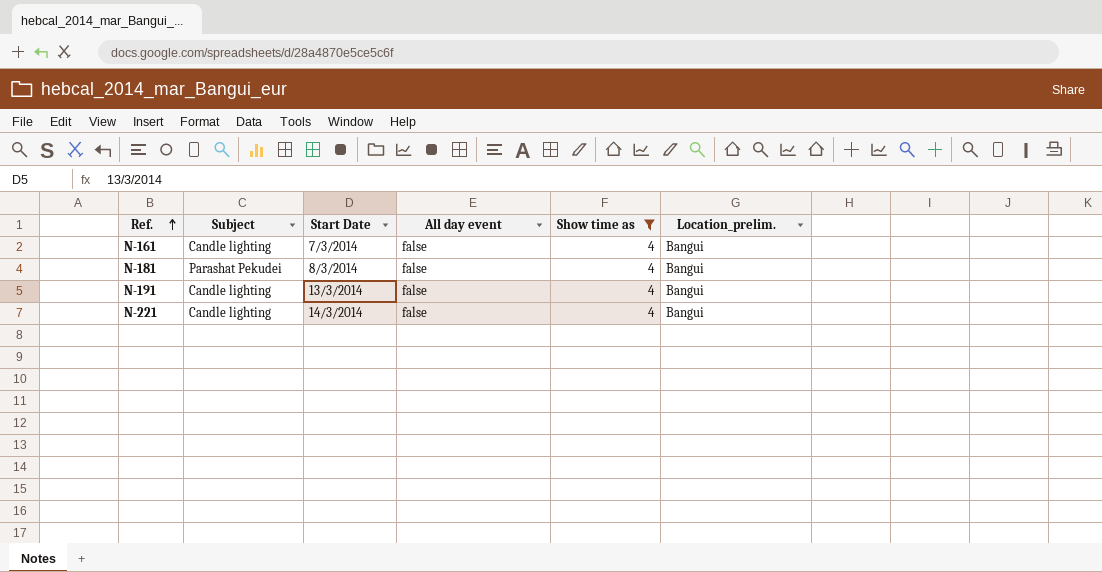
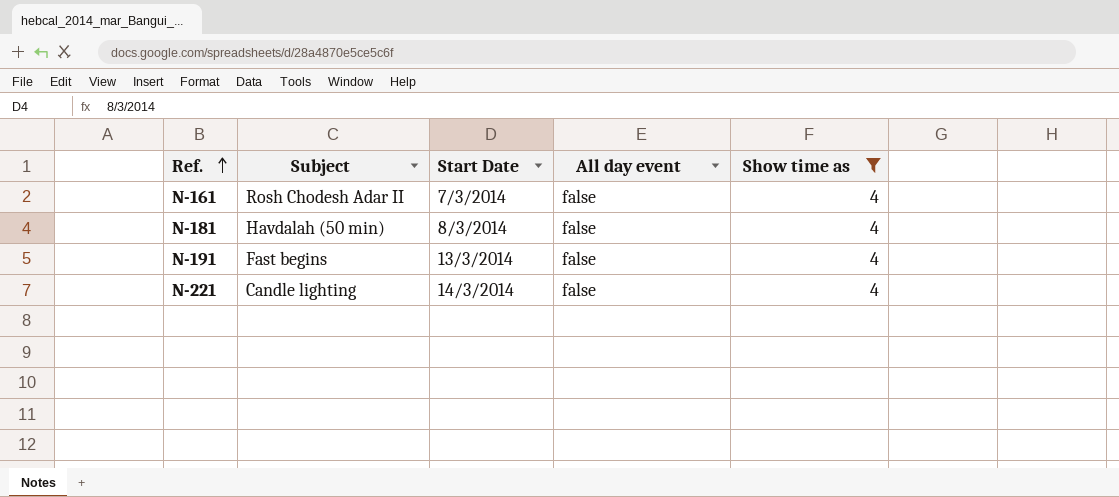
column Location_prelim. | position: 6 -> none
N-161 | Subject: Candle lighting -> Rosh Chodesh Adar II
N-181 | Subject: Parashat Pekudei -> Havdalah (50 min)
N-191 | Subject: Candle lighting -> Fast begins

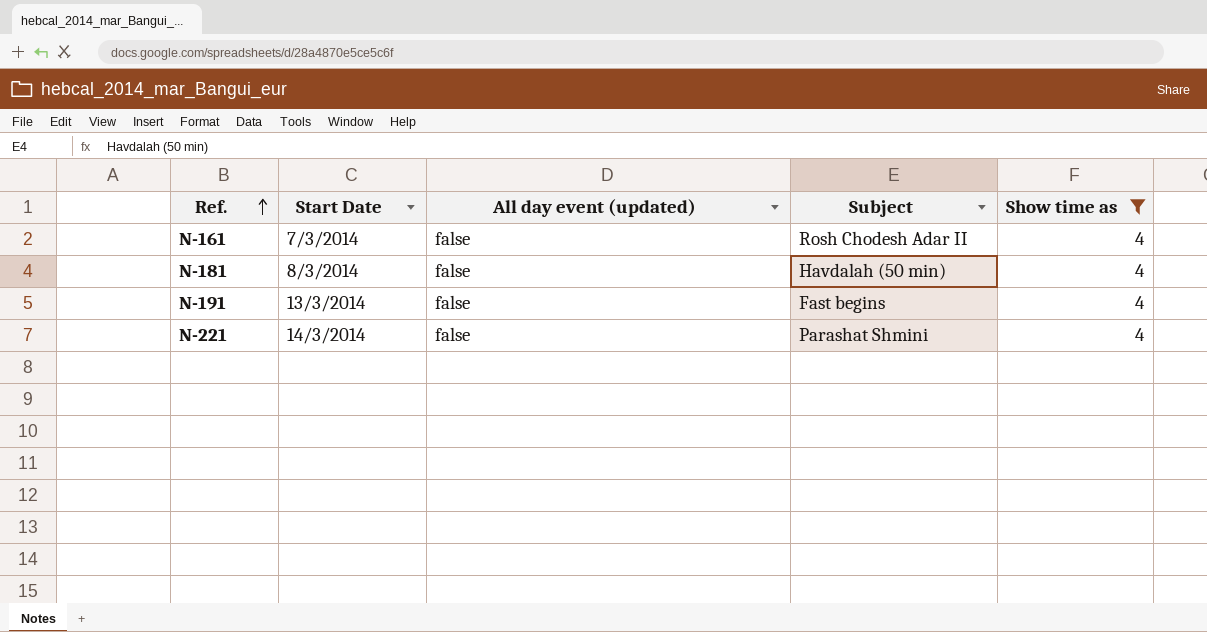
column name: All day event -> All day event (updated)
column Subject | position: 2 -> 4
N-221 | Subject: Candle lighting -> Parashat Shmini

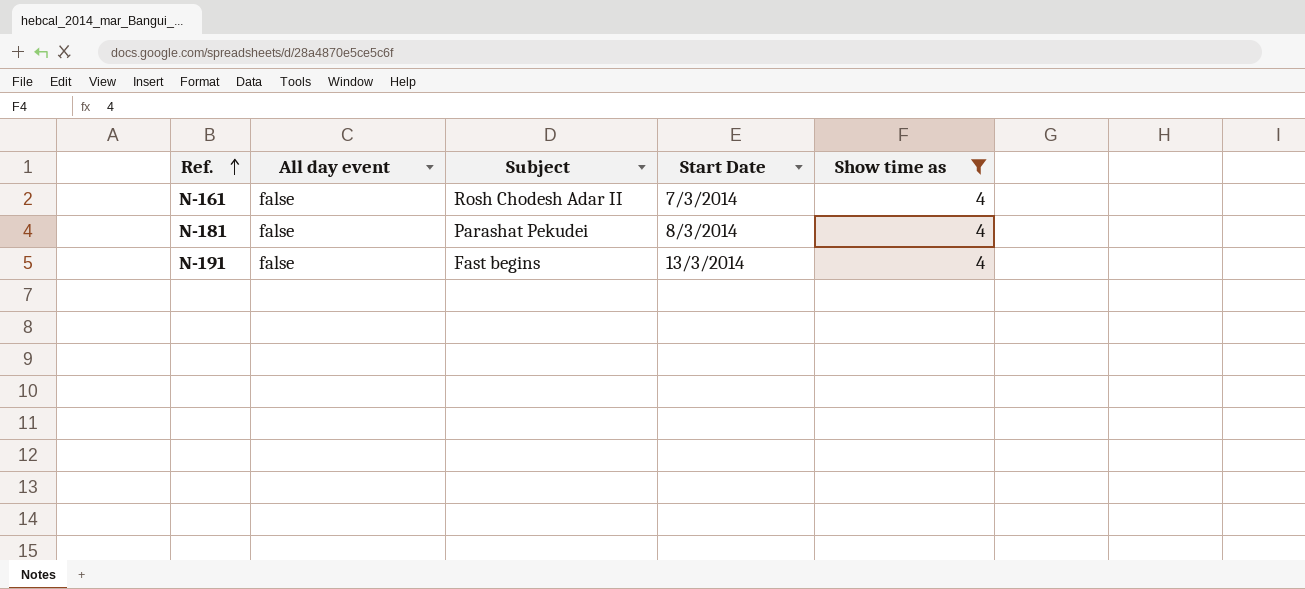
column name: All day event (updated) -> All day event
column Start Date | position: 2 -> 4
row N-221: 14/3/2014 | false | Parashat Shmini | 4 -> none
N-181 | Subject: Havdalah (50 min) -> Parashat Pekudei

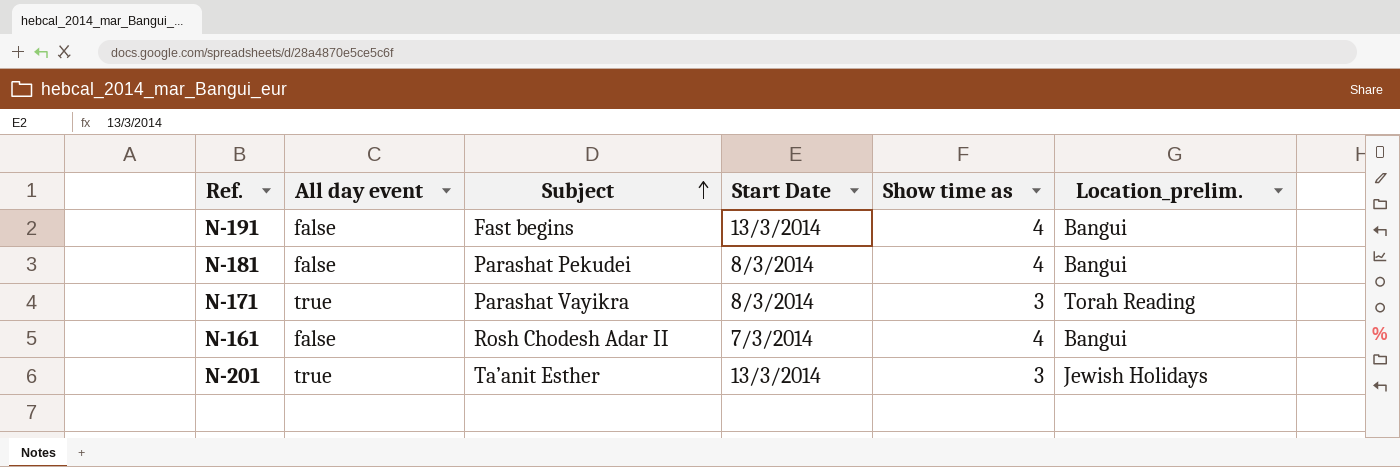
filter: Show time as = 4 -> none
row order: Ref. ascending -> Subject ascending
column Location_prelim. | position: none -> 6

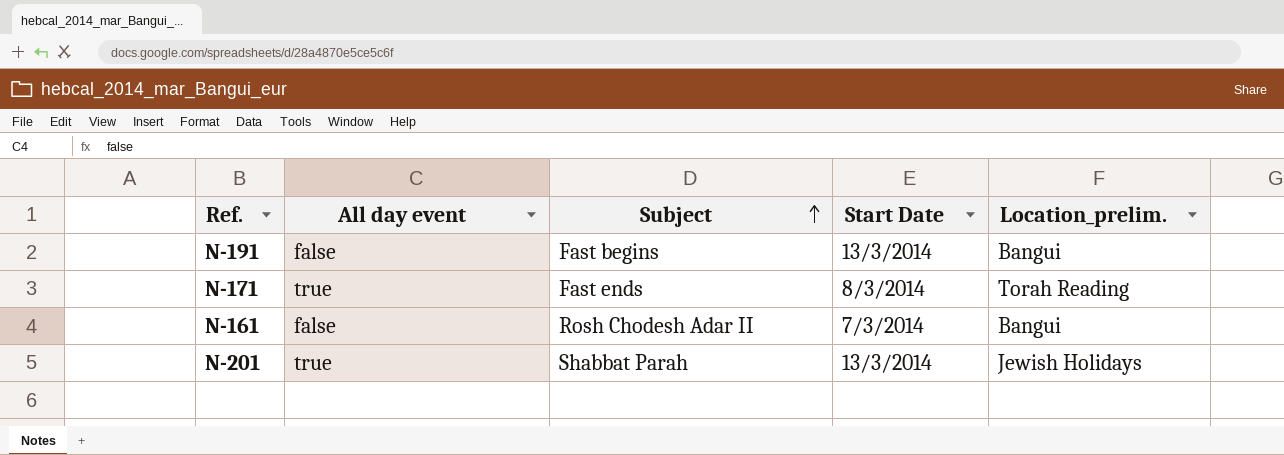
column Show time as | position: 5 -> none
row N-181: false | Parashat Pekudei | 8/3/2014 | 4 | Bangui -> none
N-171 | Subject: Parashat Vayikra -> Fast ends
N-201 | Subject: Ta’anit Esther -> Shabbat Parah

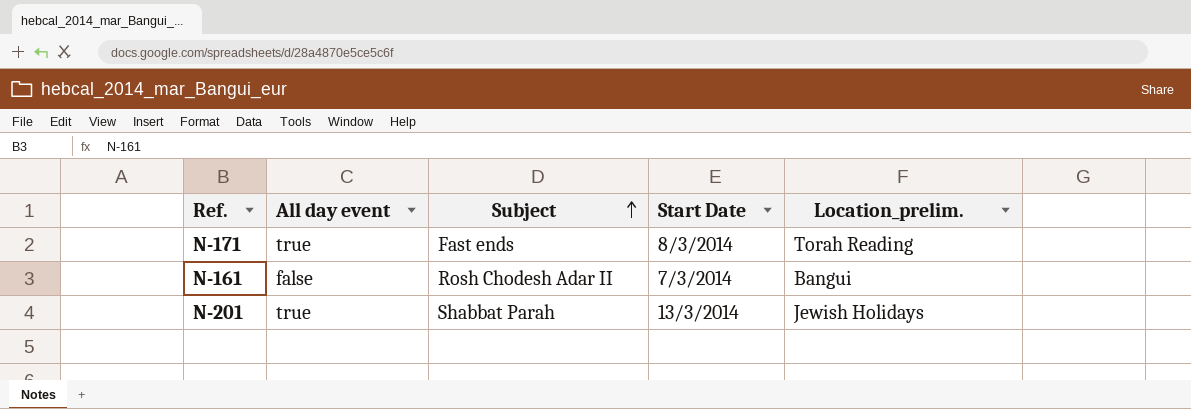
row N-191: false | Fast begins | 13/3/2014 | Bangui -> none

